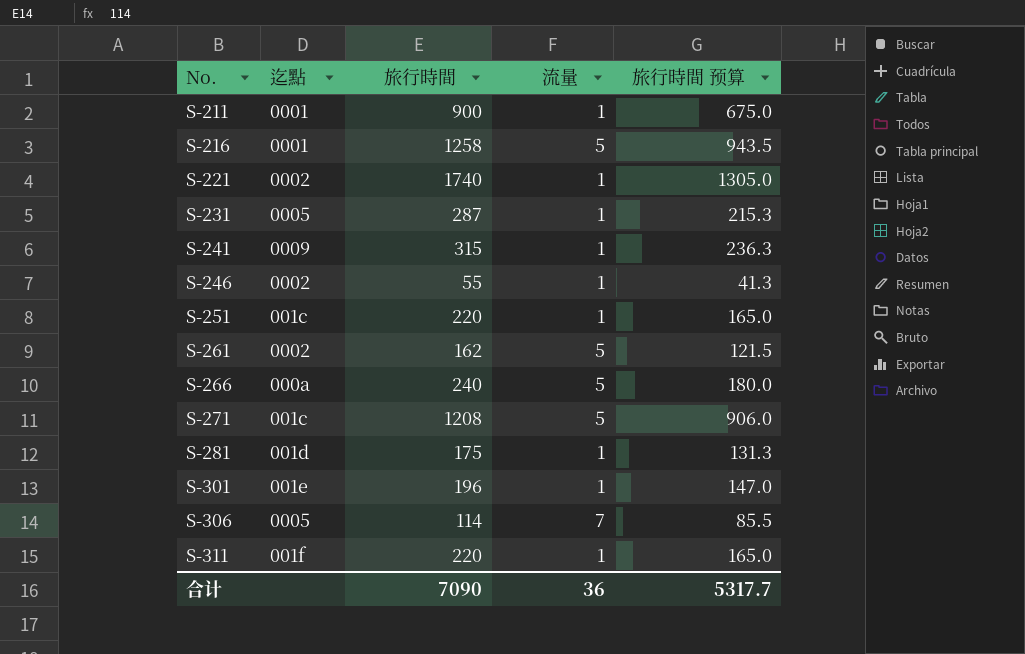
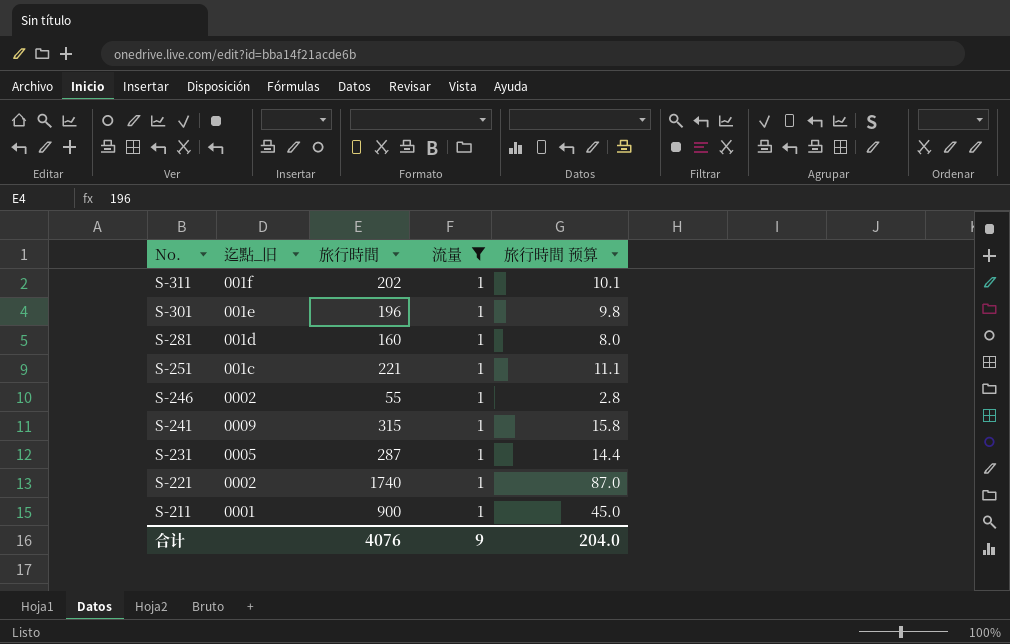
filter: none -> 流量 = 1
row order: No. ascending -> No. descending
column name: 迄點 -> 迄點_旧
column 旅行時間 预算 | formula: [旅行時間] * 0.75 -> [旅行時間] * 0.05
S-311 | 旅行時間: 220 -> 202
S-281 | 旅行時間: 175 -> 160
S-251 | 旅行時間: 220 -> 221
合计 | 旅行時間: 7090 -> 4076
合计 | 流量: 36 -> 9
合计 | 旅行時間 预算: 5317.7 -> 204.0

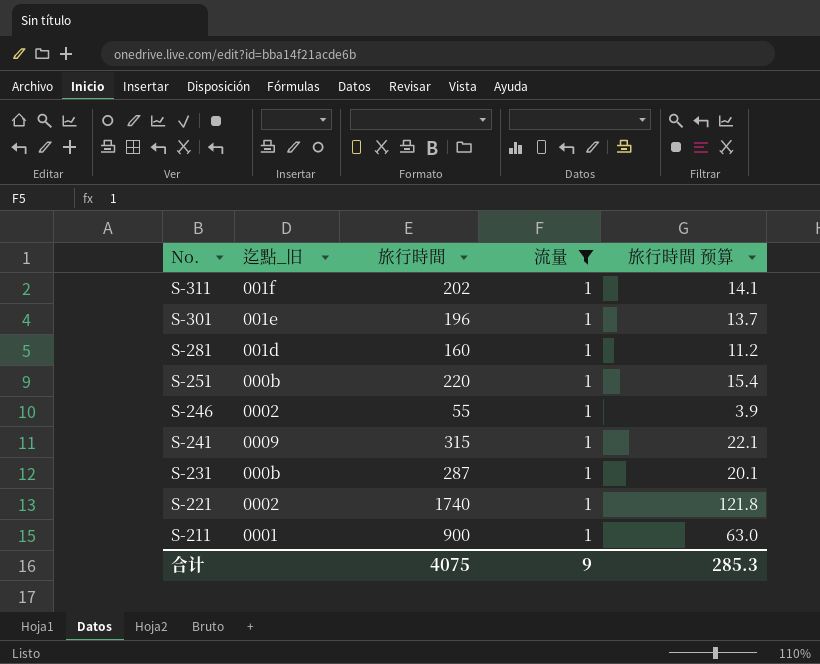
column 旅行時間 预算 | formula: [旅行時間] * 0.05 -> [旅行時間] * 0.07
S-251 | 迄點_旧: 001c -> 000b
S-251 | 旅行時間: 221 -> 220
S-231 | 迄點_旧: 0005 -> 000b
合计 | 旅行時間: 4076 -> 4075
合计 | 旅行時間 预算: 204.0 -> 285.3

